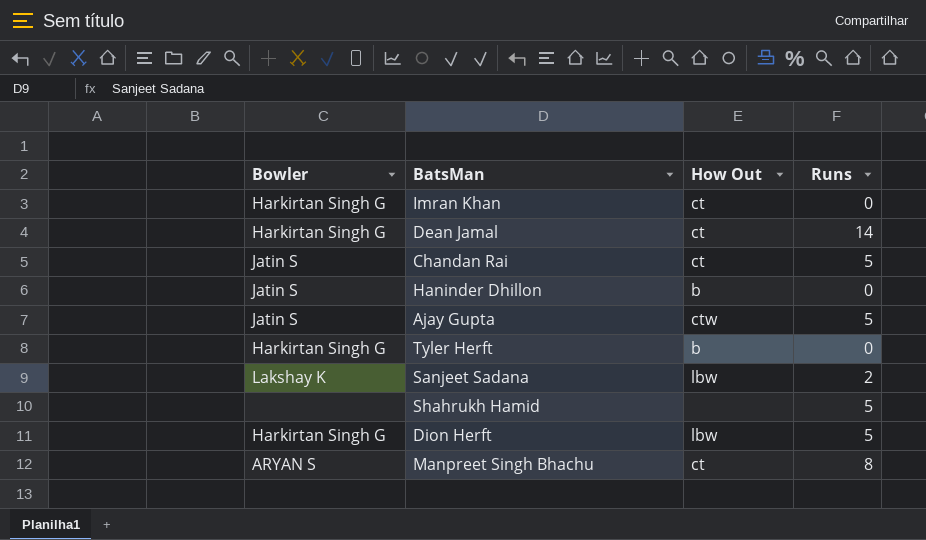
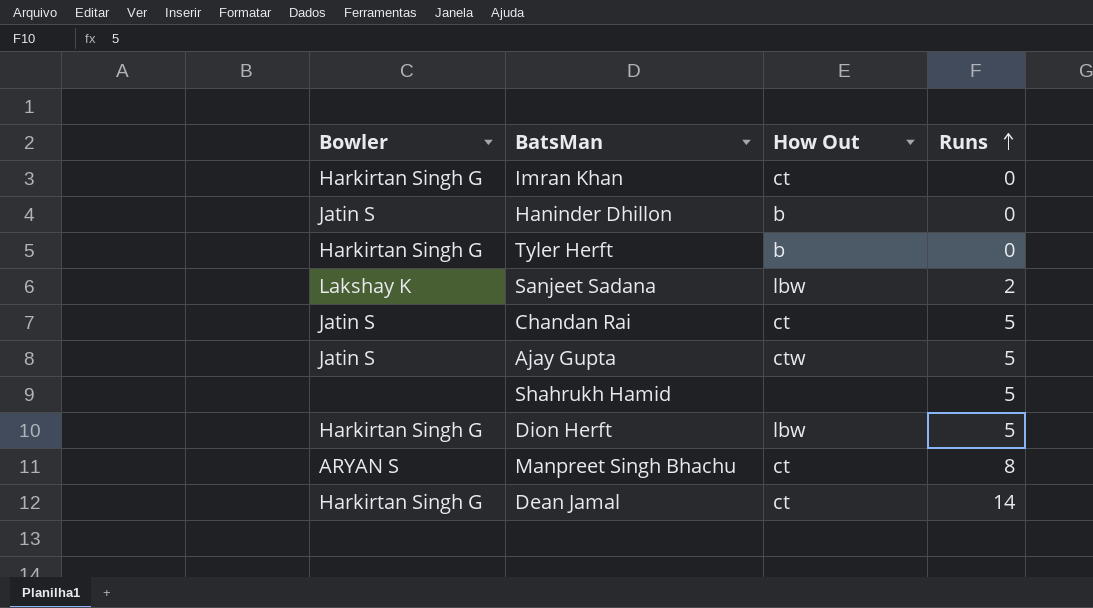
row order: none -> Runs ascending

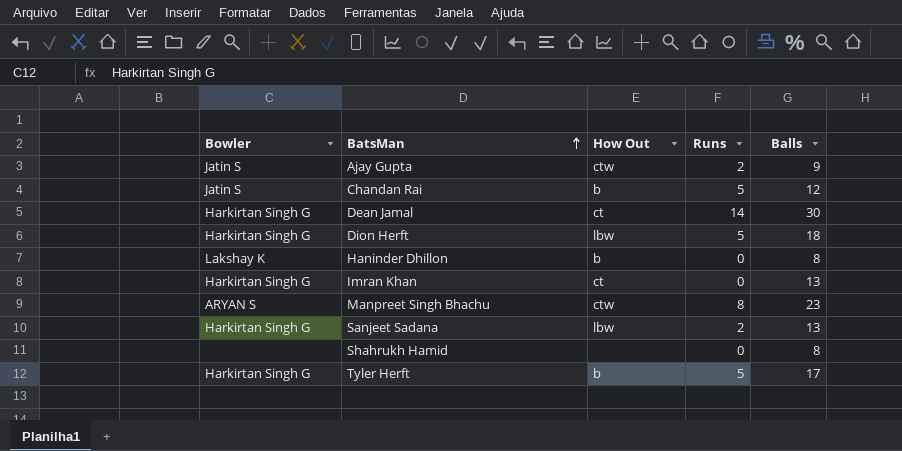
row order: Runs ascending -> BatsMan ascending
column Balls | position: none -> 5
Ajay Gupta | Runs: 5 -> 2
Chandan Rai | How Out: ct -> b
Haninder Dhillon | Bowler: Jatin S -> Lakshay K
Manpreet Singh Bhachu | How Out: ct -> ctw
Sanjeet Sadana | Bowler: Lakshay K -> Harkirtan Singh G
Shahrukh Hamid | Runs: 5 -> 0
Tyler Herft | Runs: 0 -> 5

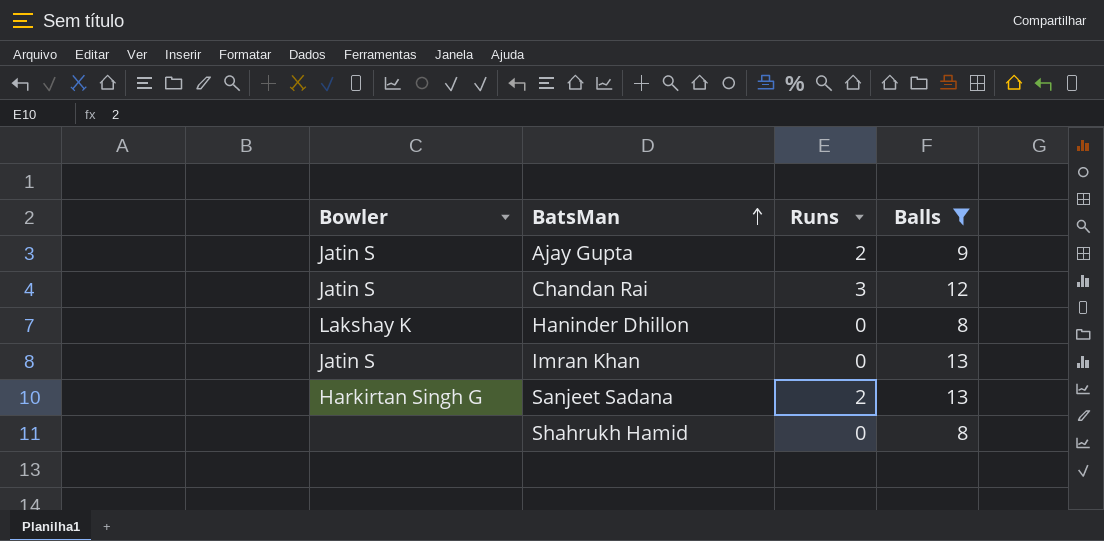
filter: none -> Balls <= 13
column How Out | position: 3 -> none
Chandan Rai | Runs: 5 -> 3
Imran Khan | Bowler: Harkirtan Singh G -> Jatin S

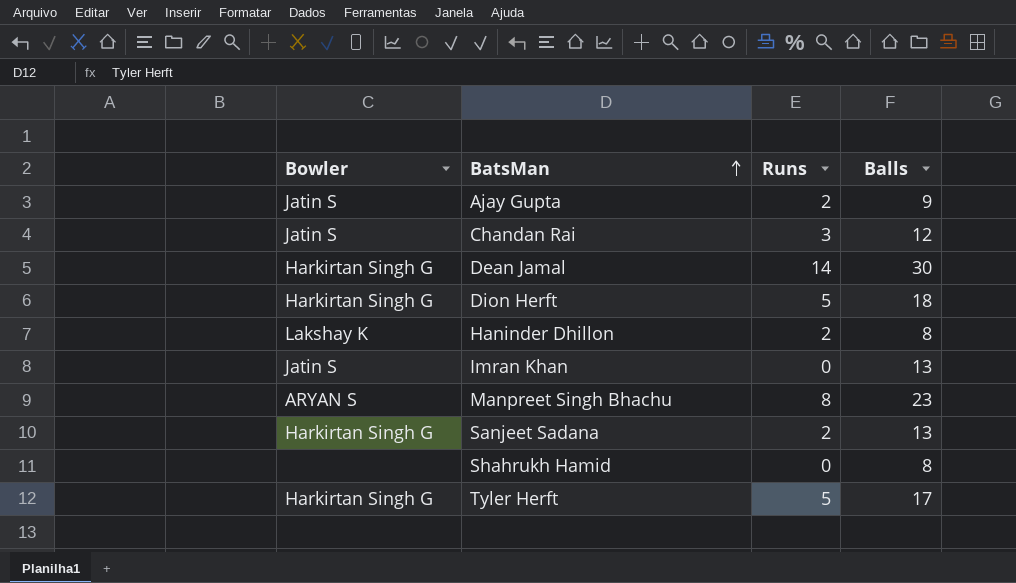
filter: Balls <= 13 -> none
Haninder Dhillon | Runs: 0 -> 2

